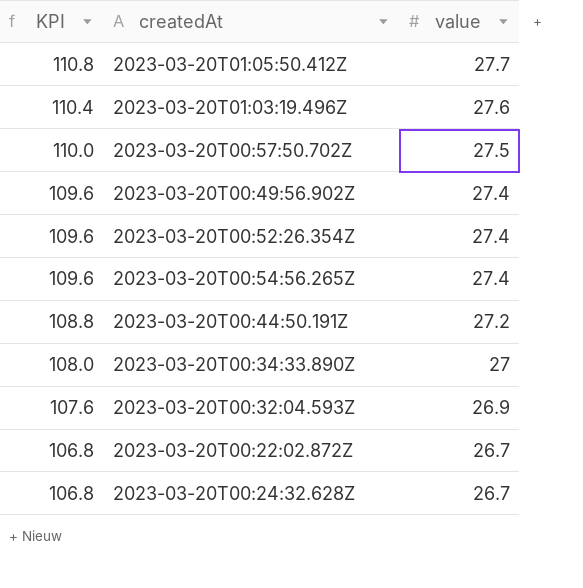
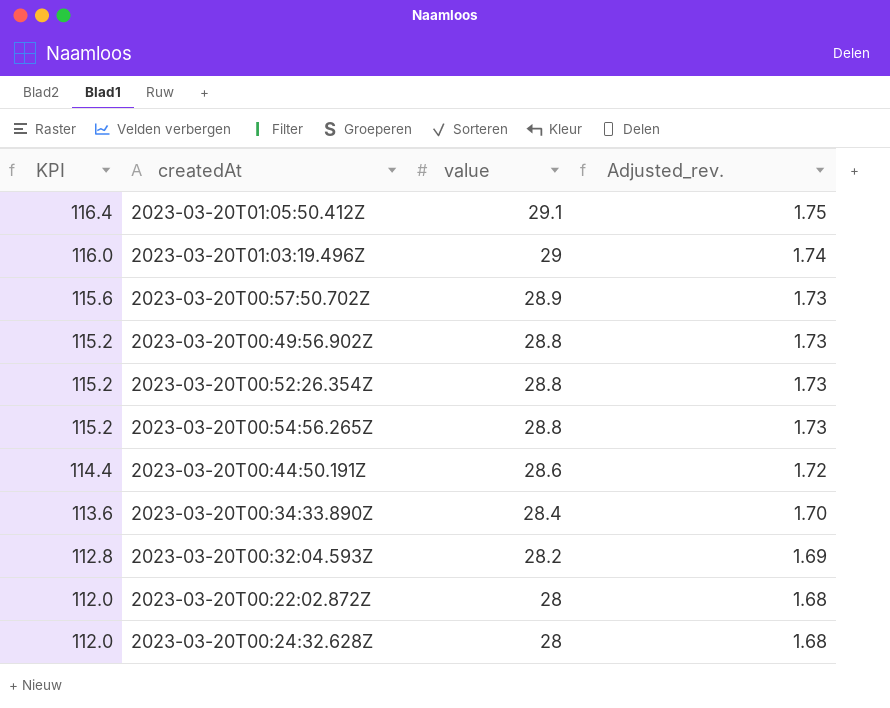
column Adjusted_rev. | formula: none -> [value] * 0.06
2023-03-20T01:05:50.412Z | KPI: 110.8 -> 116.4
2023-03-20T01:05:50.412Z | value: 27.7 -> 29.1
2023-03-20T01:03:19.496Z | KPI: 110.4 -> 116.0
2023-03-20T01:03:19.496Z | value: 27.6 -> 29
2023-03-20T00:57:50.702Z | KPI: 110.0 -> 115.6
2023-03-20T00:57:50.702Z | value: 27.5 -> 28.9
2023-03-20T00:49:56.902Z | KPI: 109.6 -> 115.2
2023-03-20T00:49:56.902Z | value: 27.4 -> 28.8
2023-03-20T00:52:26.354Z | KPI: 109.6 -> 115.2
2023-03-20T00:52:26.354Z | value: 27.4 -> 28.8
2023-03-20T00:54:56.265Z | KPI: 109.6 -> 115.2
2023-03-20T00:54:56.265Z | value: 27.4 -> 28.8
2023-03-20T00:44:50.191Z | KPI: 108.8 -> 114.4
2023-03-20T00:44:50.191Z | value: 27.2 -> 28.6
2023-03-20T00:34:33.890Z | KPI: 108.0 -> 113.6
2023-03-20T00:34:33.890Z | value: 27 -> 28.4
2023-03-20T00:32:04.593Z | KPI: 107.6 -> 112.8
2023-03-20T00:32:04.593Z | value: 26.9 -> 28.2
2023-03-20T00:22:02.872Z | KPI: 106.8 -> 112.0
2023-03-20T00:22:02.872Z | value: 26.7 -> 28
2023-03-20T00:24:32.628Z | KPI: 106.8 -> 112.0
2023-03-20T00:24:32.628Z | value: 26.7 -> 28

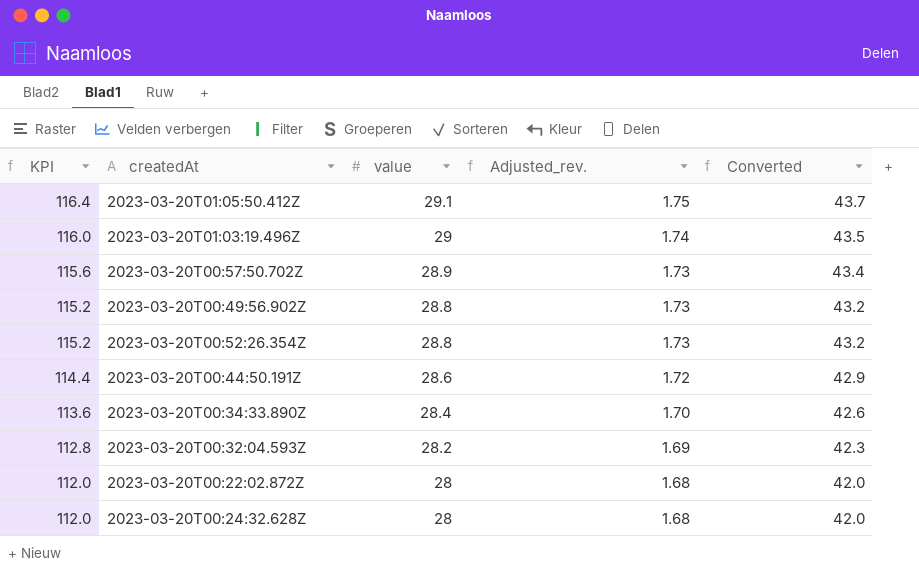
column Converted | formula: none -> [value] * 1.5
row 2023-03-20T00:54:56.265Z: 115.2 | 28.8 | 1.73 -> none

